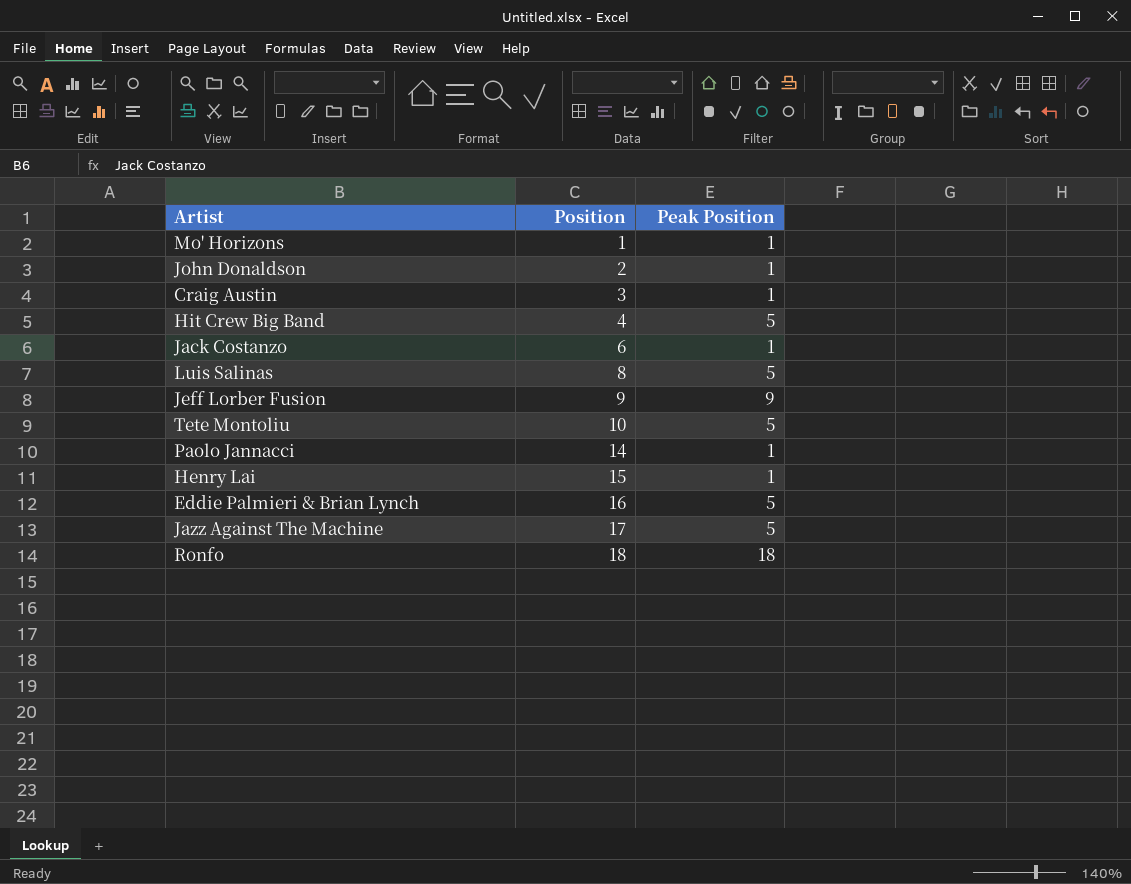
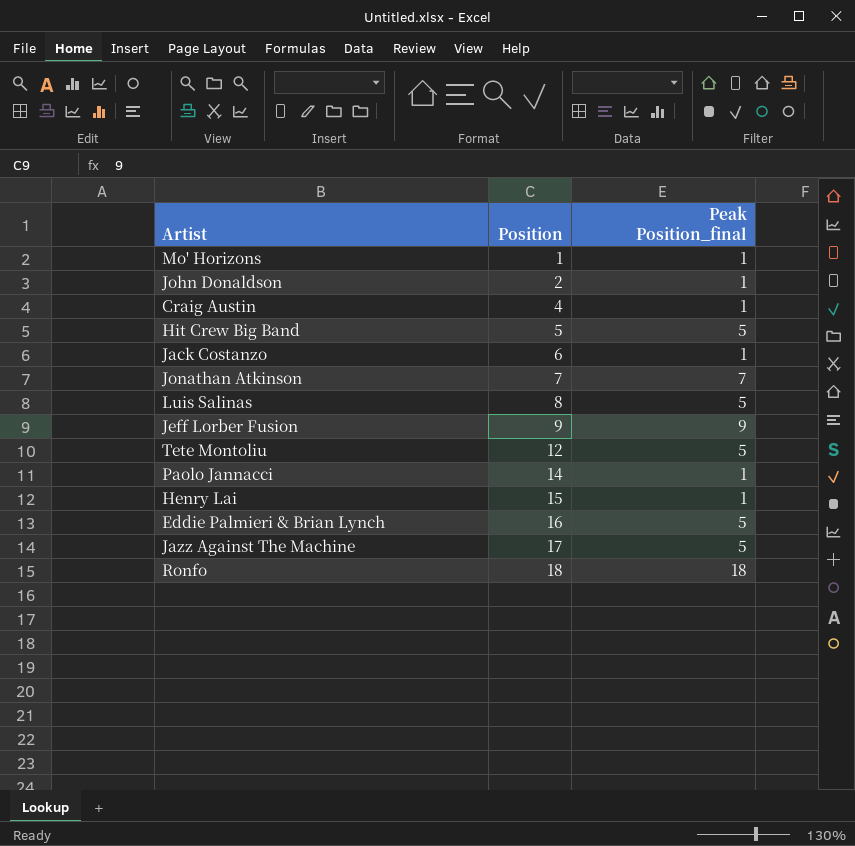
column name: Peak Position -> Peak Position_final
Craig Austin | Position: 3 -> 4
Hit Crew Big Band | Position: 4 -> 5
row Jonathan Atkinson: none -> 7 | 7
Tete Montoliu | Position: 10 -> 12

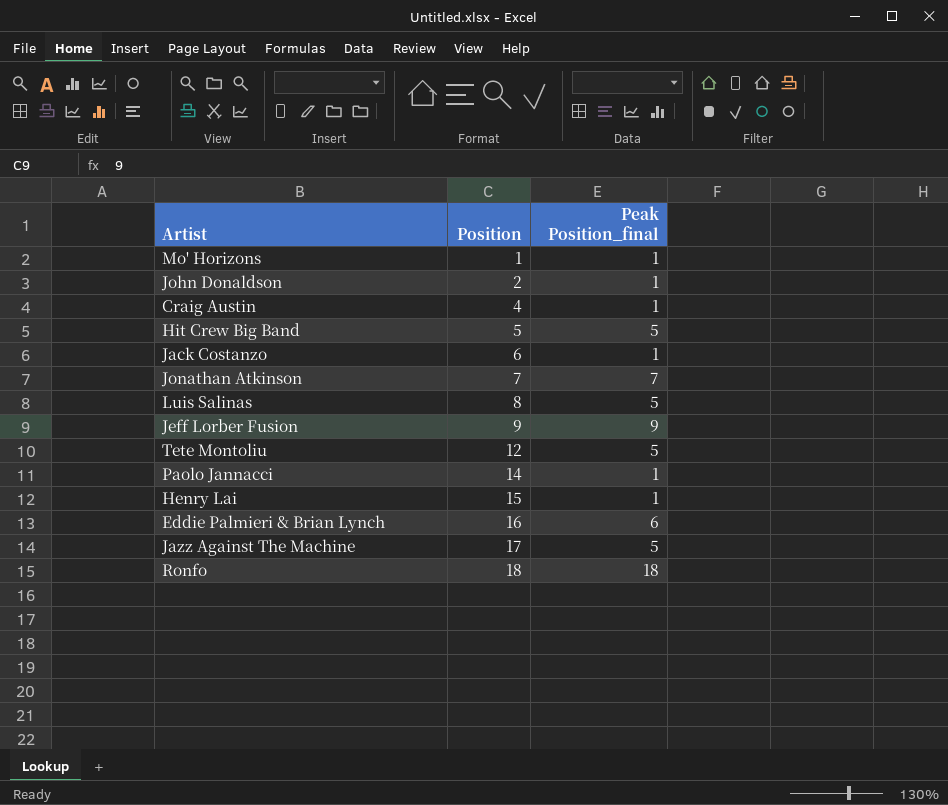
Eddie Palmieri & Brian Lynch | Peak Position_final: 5 -> 6

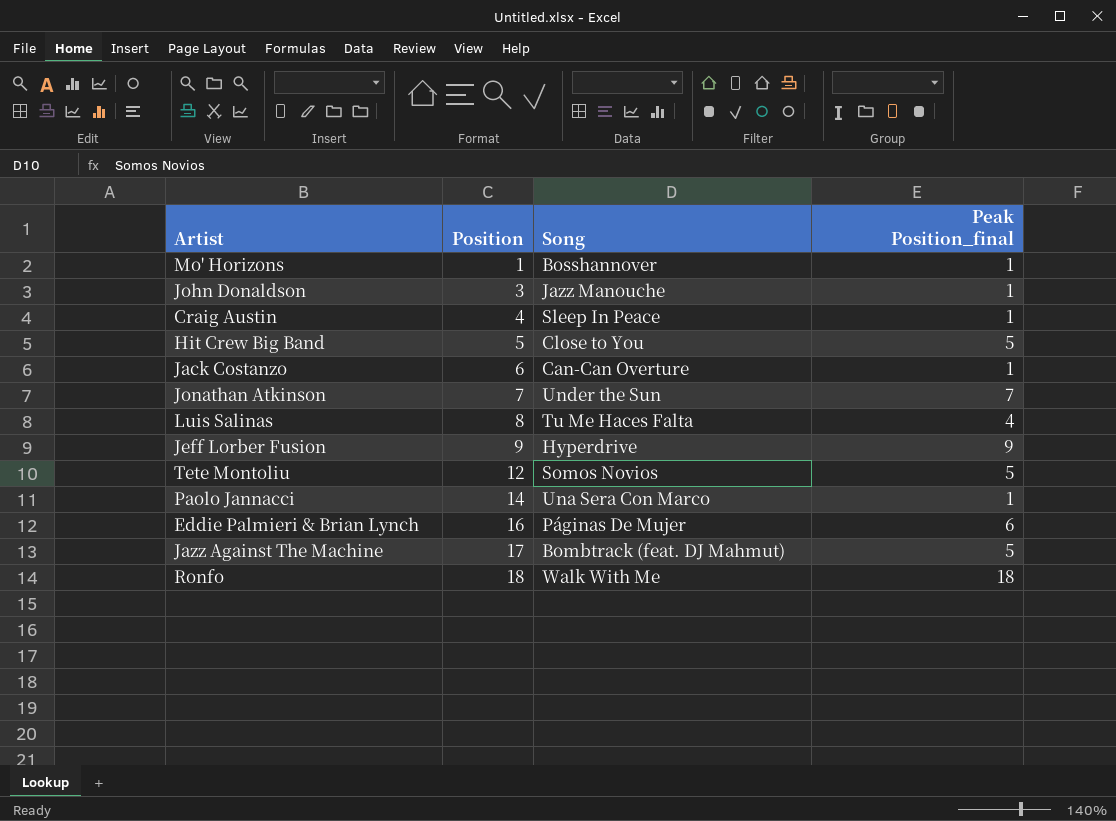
column Song | position: none -> 3
row Henry Lai: 15 | 1 -> none
John Donaldson | Position: 2 -> 3
Luis Salinas | Peak Position_final: 5 -> 4

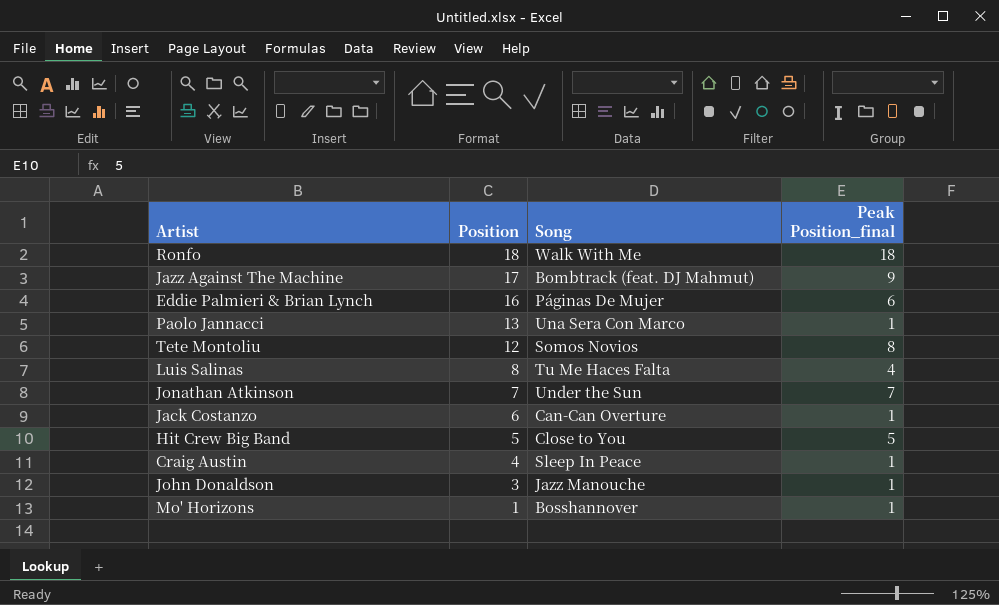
row order: Position ascending -> Position descending
row Jeff Lorber Fusion: 9 | Hyperdrive | 9 -> none
Jazz Against The Machine | Peak Position_final: 5 -> 9
Paolo Jannacci | Position: 14 -> 13
Tete Montoliu | Peak Position_final: 5 -> 8

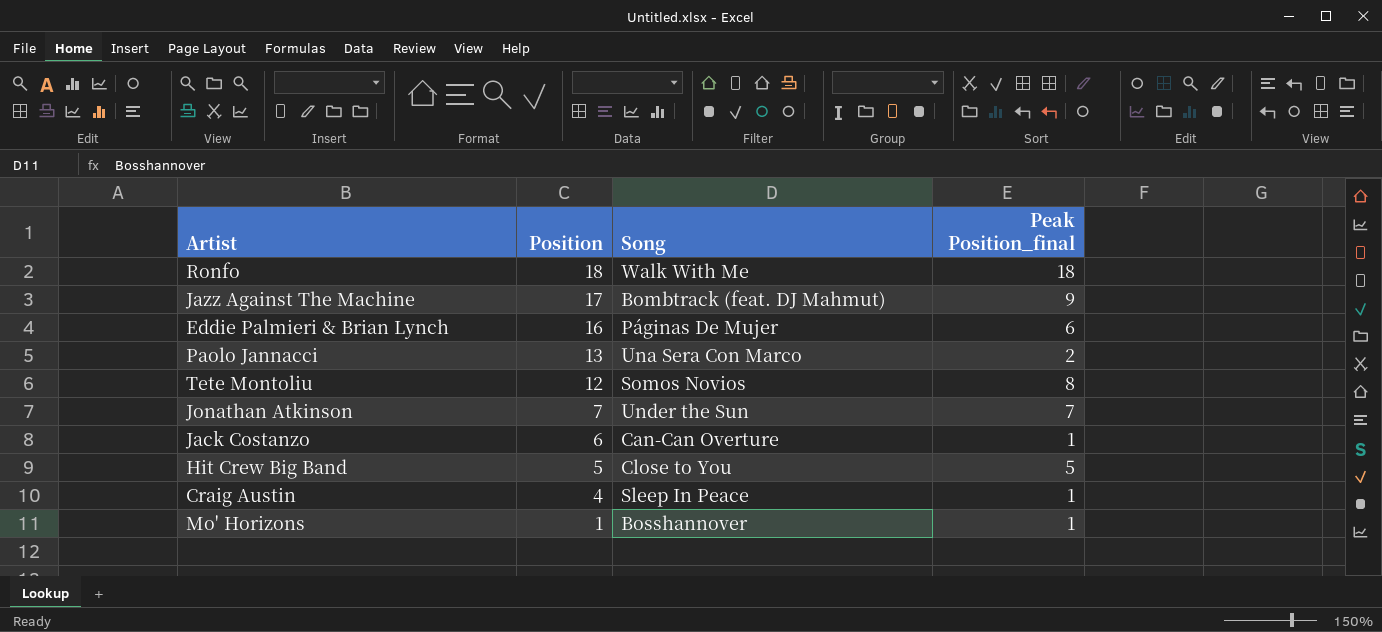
row Luis Salinas: 8 | Tu Me Haces Falta | 4 -> none
row John Donaldson: 3 | Jazz Manouche | 1 -> none
Paolo Jannacci | Peak Position_final: 1 -> 2

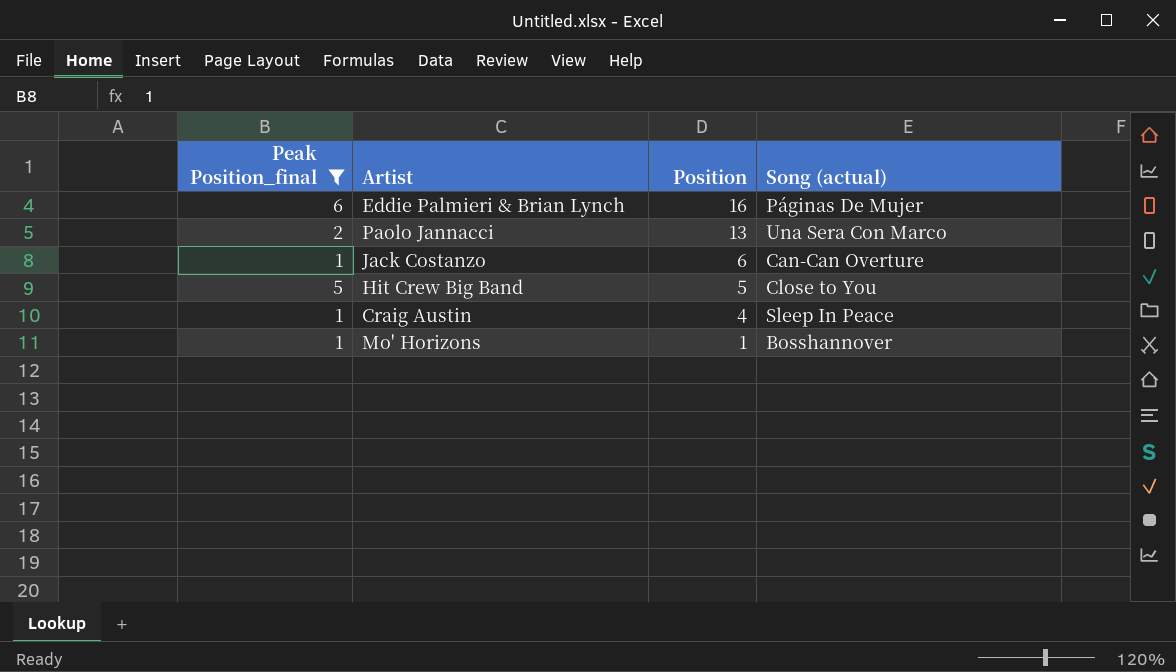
filter: none -> Peak Position_final <= 6
column Peak Position_final | position: 4 -> 1
column name: Song -> Song (actual)

